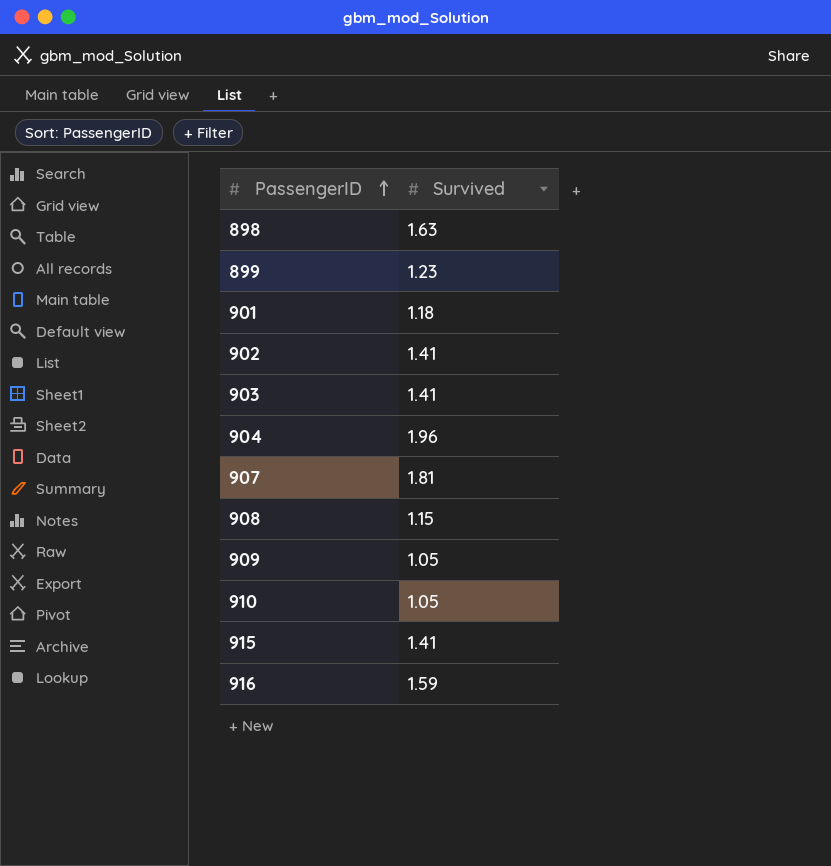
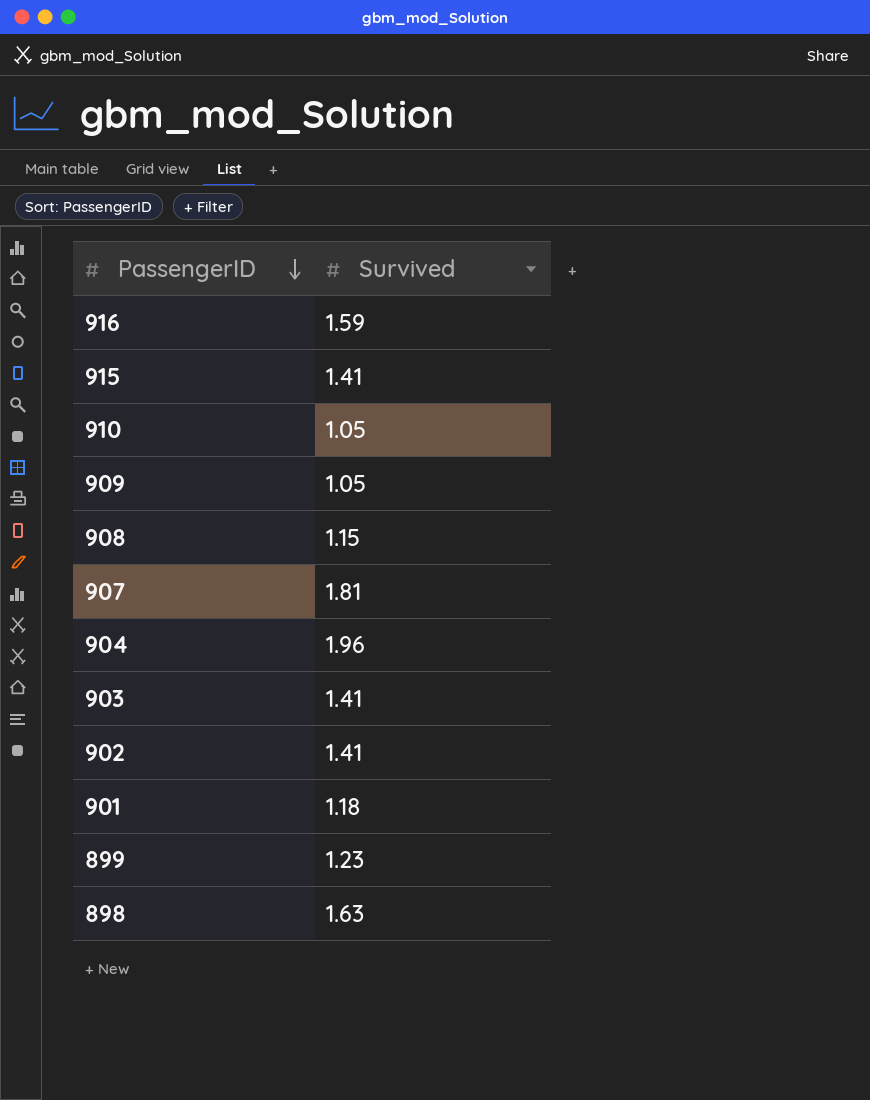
row order: PassengerID ascending -> PassengerID descending

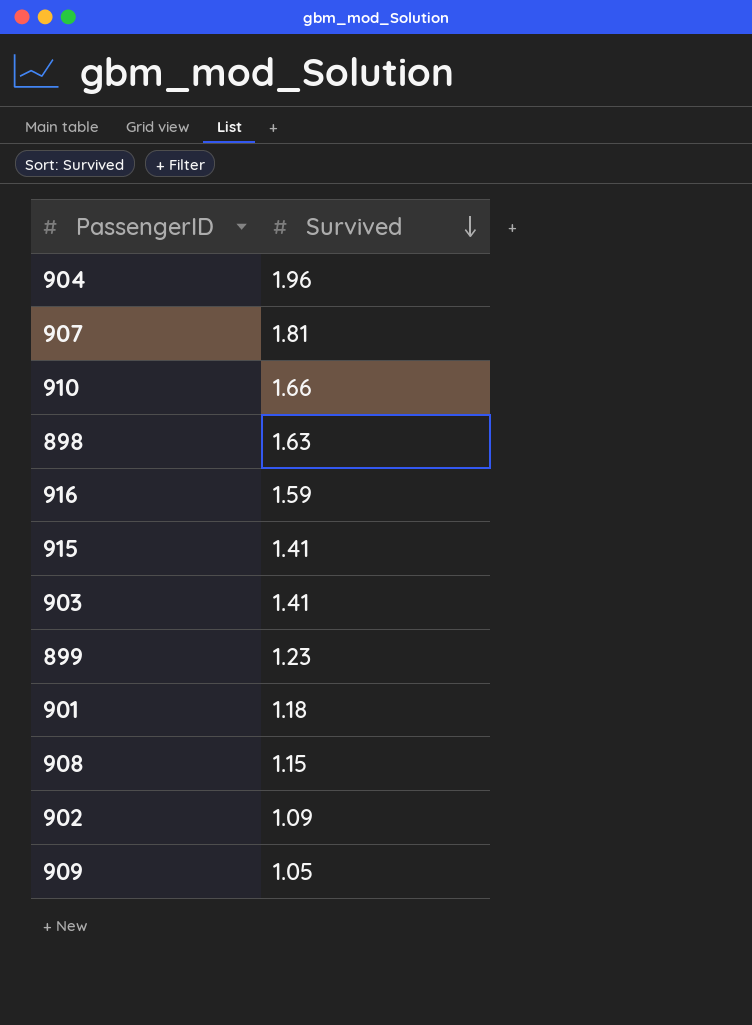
row order: PassengerID descending -> Survived descending
910 | Survived: 1.05 -> 1.66
902 | Survived: 1.41 -> 1.09

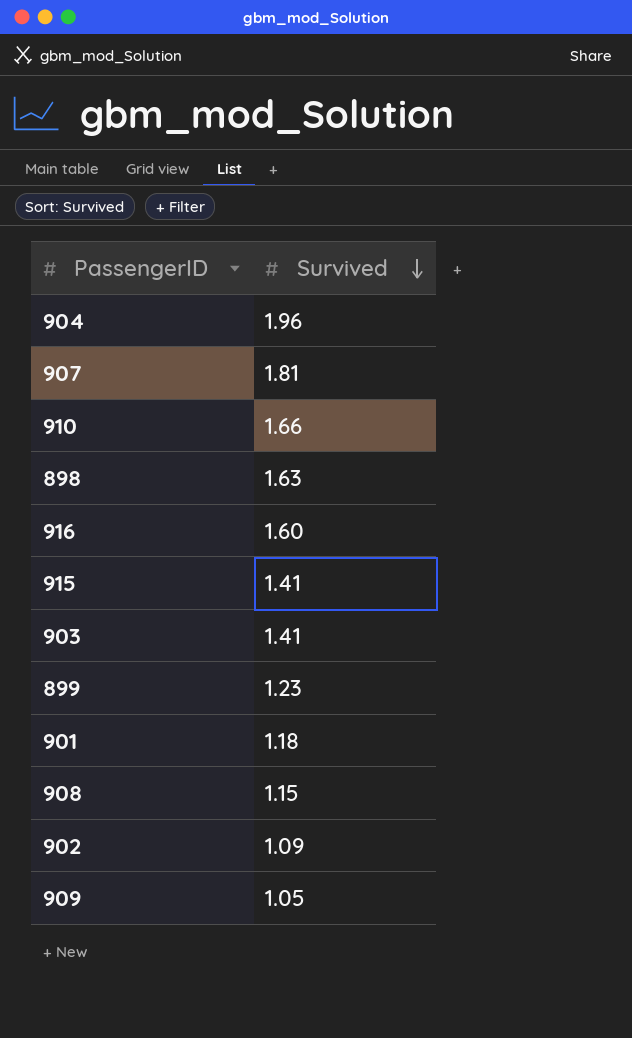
916 | Survived: 1.59 -> 1.60

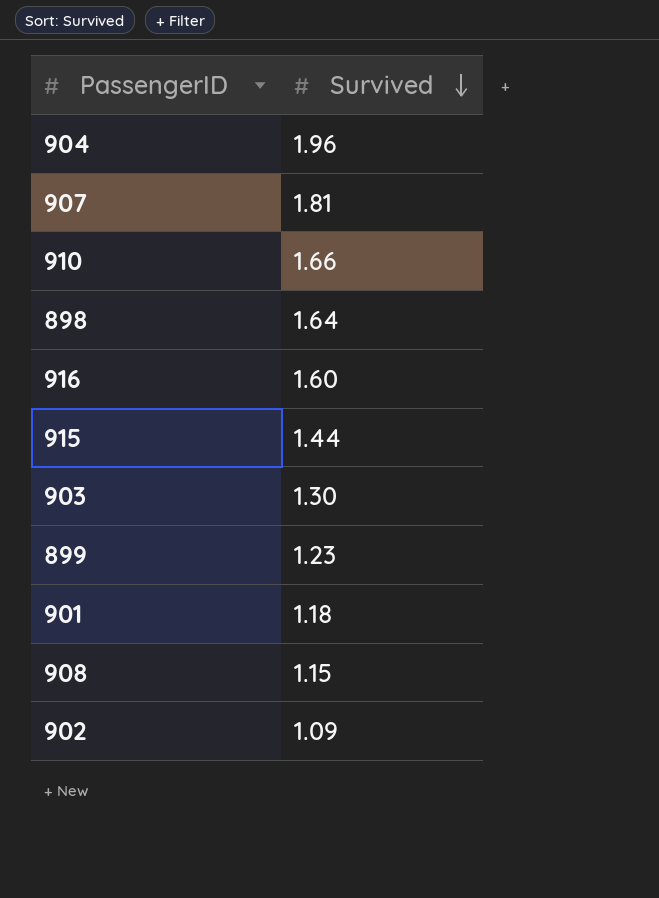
row 909: 1.05 -> none
898 | Survived: 1.63 -> 1.64
915 | Survived: 1.41 -> 1.44
903 | Survived: 1.41 -> 1.30

